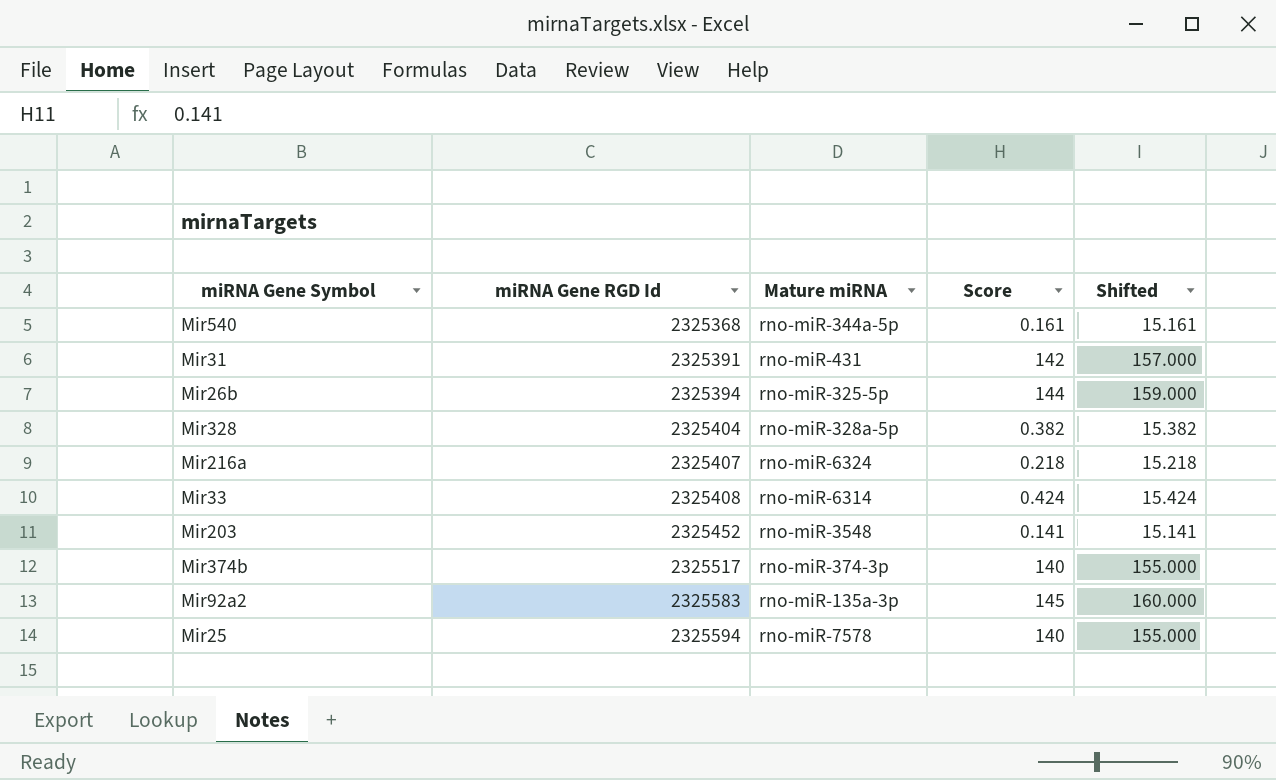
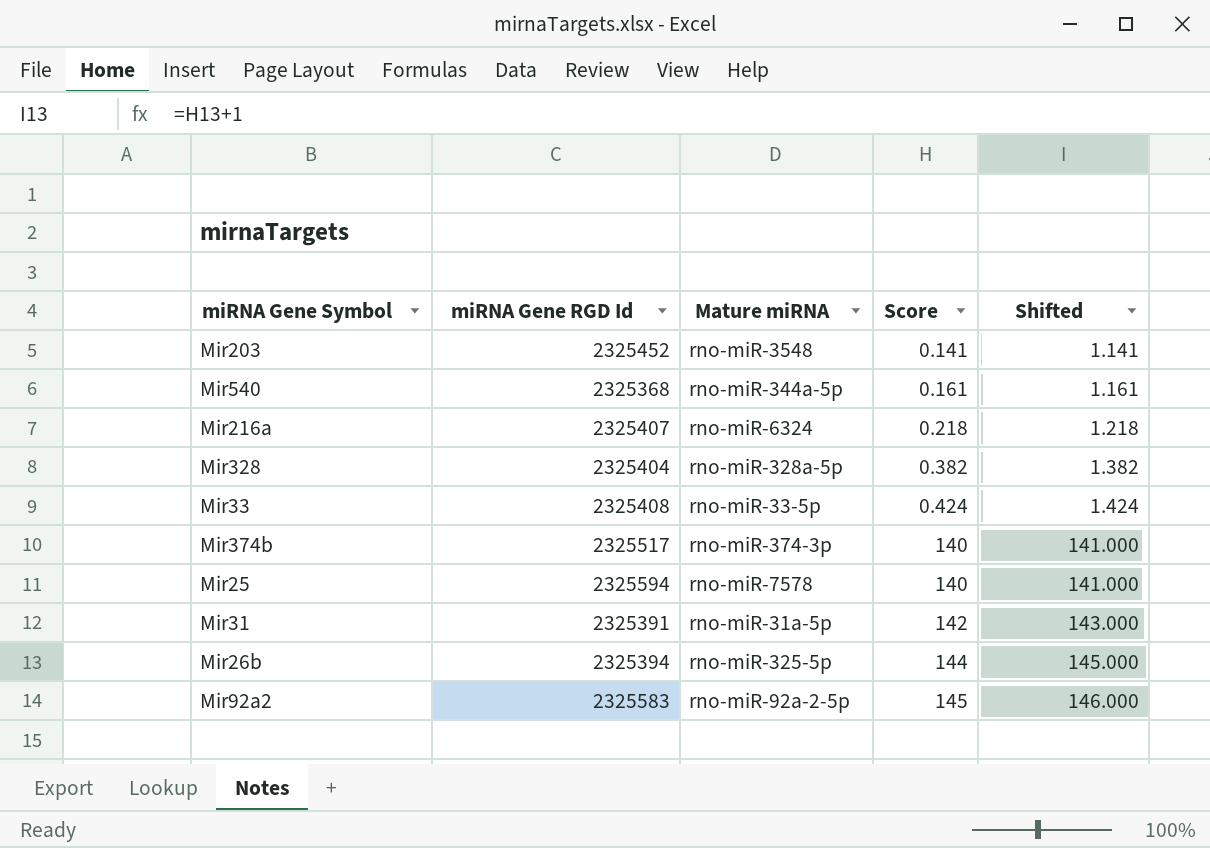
row order: miRNA Gene RGD Id ascending -> Score ascending
column Shifted | formula: [Score] + 15 -> [Score] + 1
Mir33 | Mature miRNA: rno-miR-6314 -> rno-miR-33-5p
Mir31 | Mature miRNA: rno-miR-431 -> rno-miR-31a-5p
Mir92a2 | Mature miRNA: rno-miR-135a-3p -> rno-miR-92a-2-5p

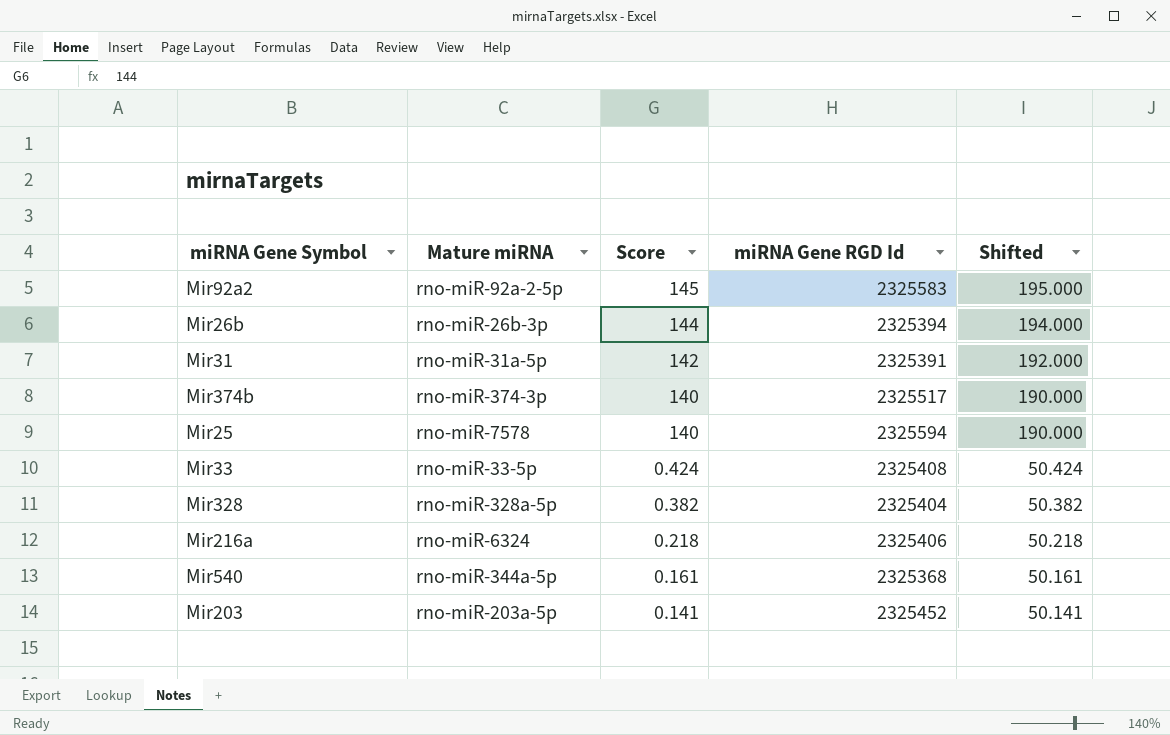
row order: Score ascending -> Score descending
column miRNA Gene RGD Id | position: 2 -> 4
column Shifted | formula: [Score] + 1 -> [Score] + 50
Mir26b | Mature miRNA: rno-miR-325-5p -> rno-miR-26b-3p
Mir216a | miRNA Gene RGD Id: 2325407 -> 2325406
Mir203 | Mature miRNA: rno-miR-3548 -> rno-miR-203a-5p

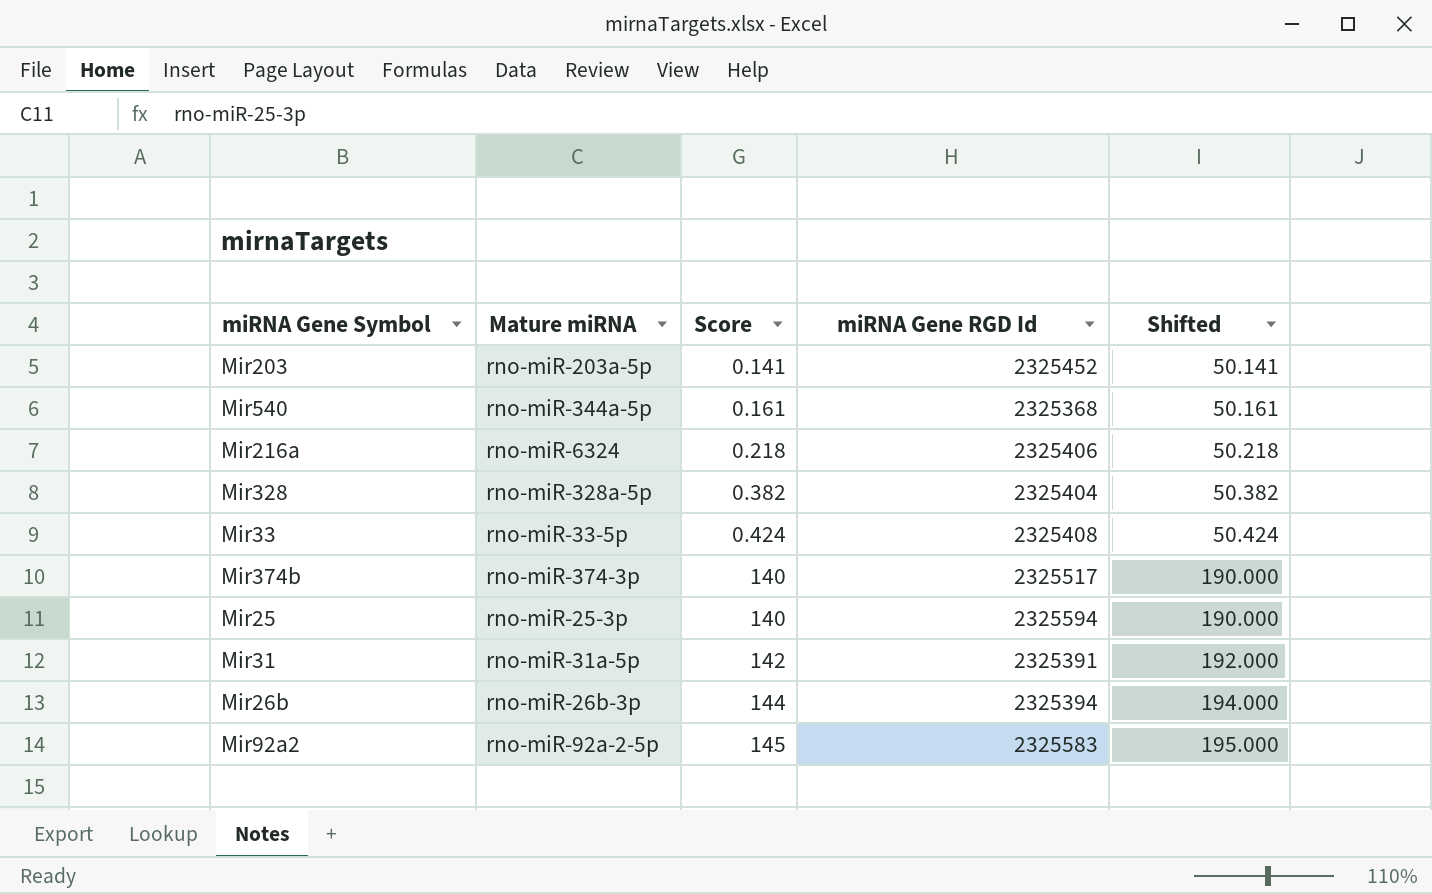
row order: Score descending -> Score ascending
Mir25 | Mature miRNA: rno-miR-7578 -> rno-miR-25-3p

